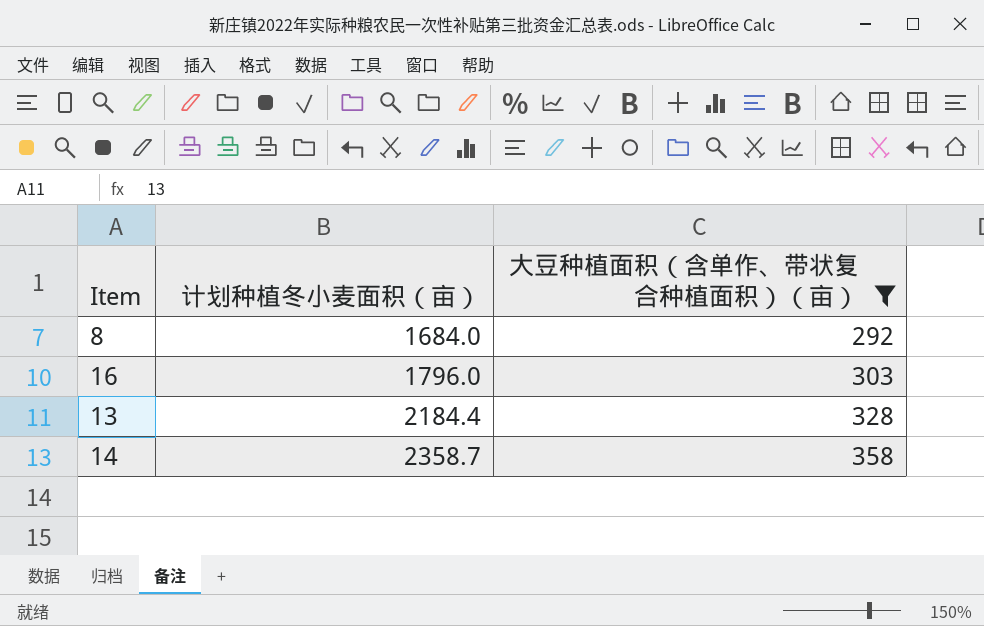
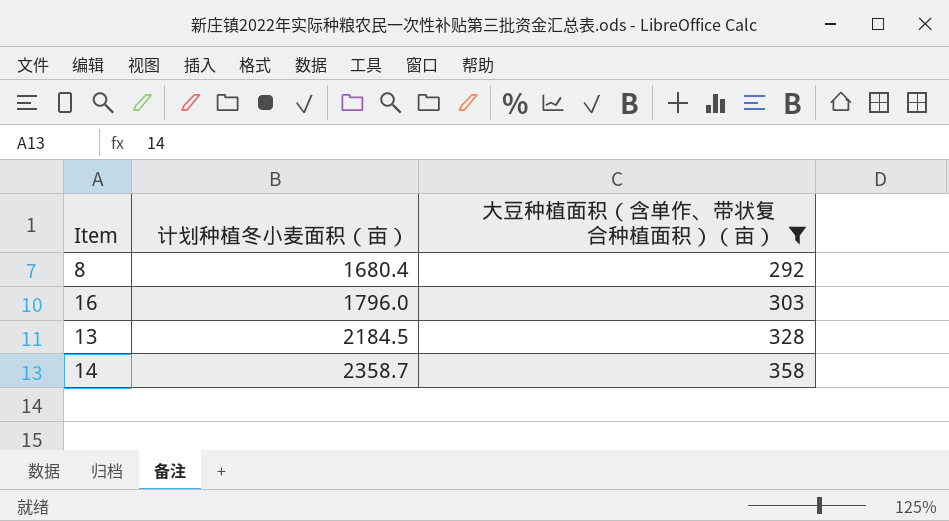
8 | 计划种植冬小麦面积（亩）: 1684.0 -> 1680.4
13 | 计划种植冬小麦面积（亩）: 2184.4 -> 2184.5

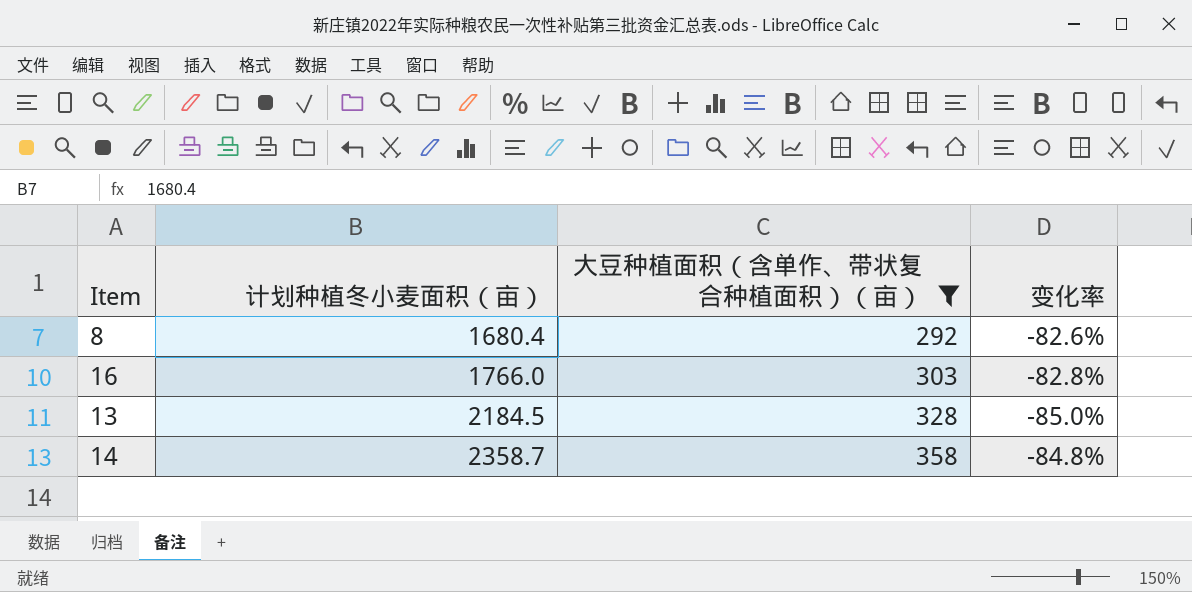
column 变化率 | formula: none -> ([大豆种植面积（含单作、带状复合种植面积）（亩）] - [计划种植冬小麦面积（亩）]) / [计划种植冬小麦面积（亩）]
16 | 计划种植冬小麦面积（亩）: 1796.0 -> 1766.0

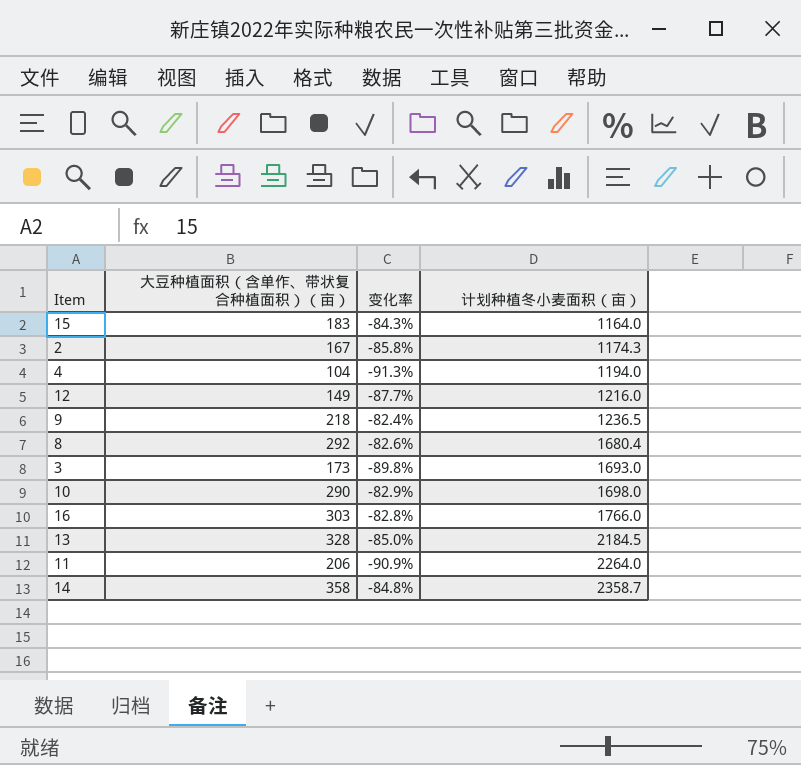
filter: 大豆种植面积（含单作、带状复合种植面积）（亩） >= 292 -> none
column 计划种植冬小麦面积（亩） | position: 2 -> 4

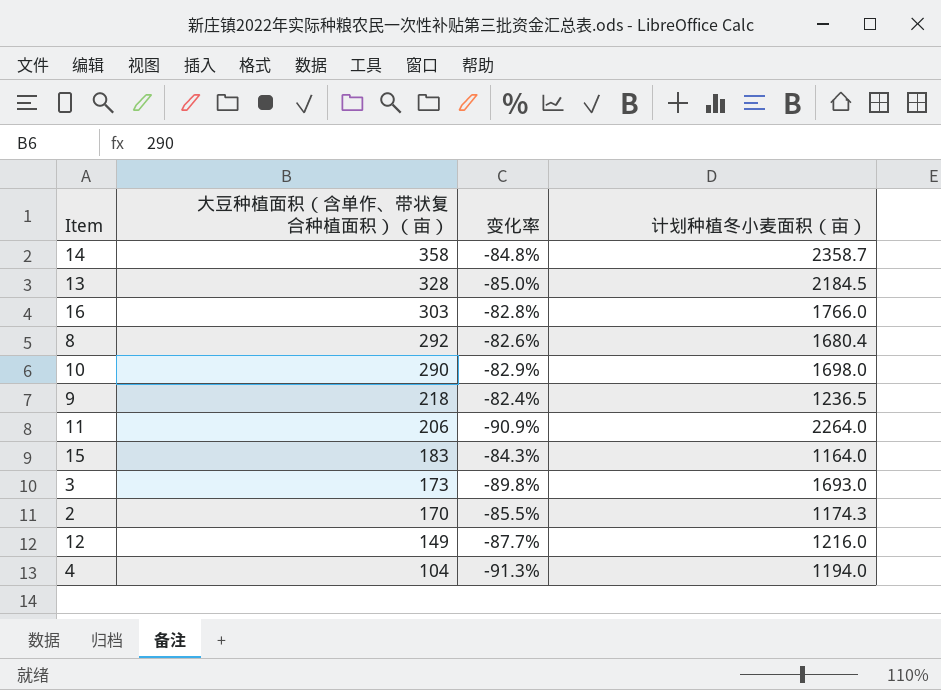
row order: 计划种植冬小麦面积（亩） ascending -> 大豆种植面积（含单作、带状复合种植面积）（亩） descending
2 | 大豆种植面积（含单作、带状复合种植面积）（亩）: 167 -> 170
2 | 变化率: -85.8% -> -85.5%

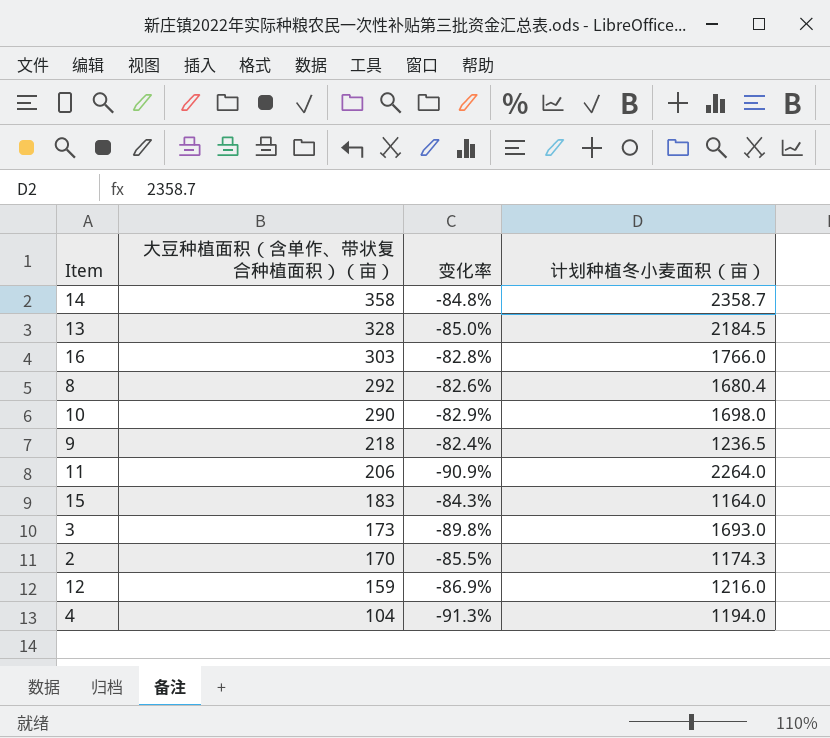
12 | 大豆种植面积（含单作、带状复合种植面积）（亩）: 149 -> 159
12 | 变化率: -87.7% -> -86.9%

